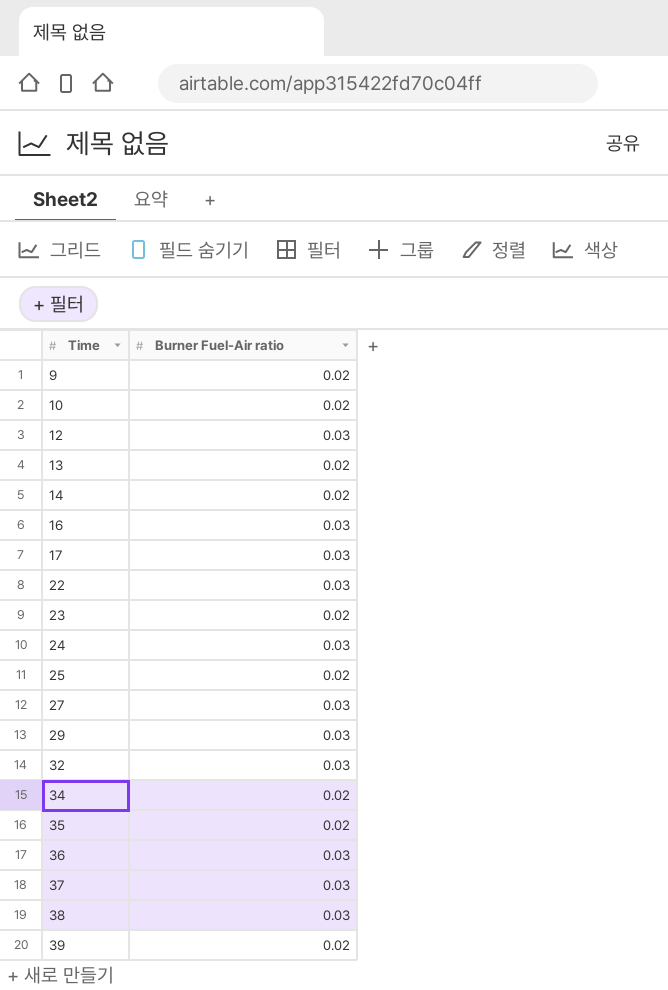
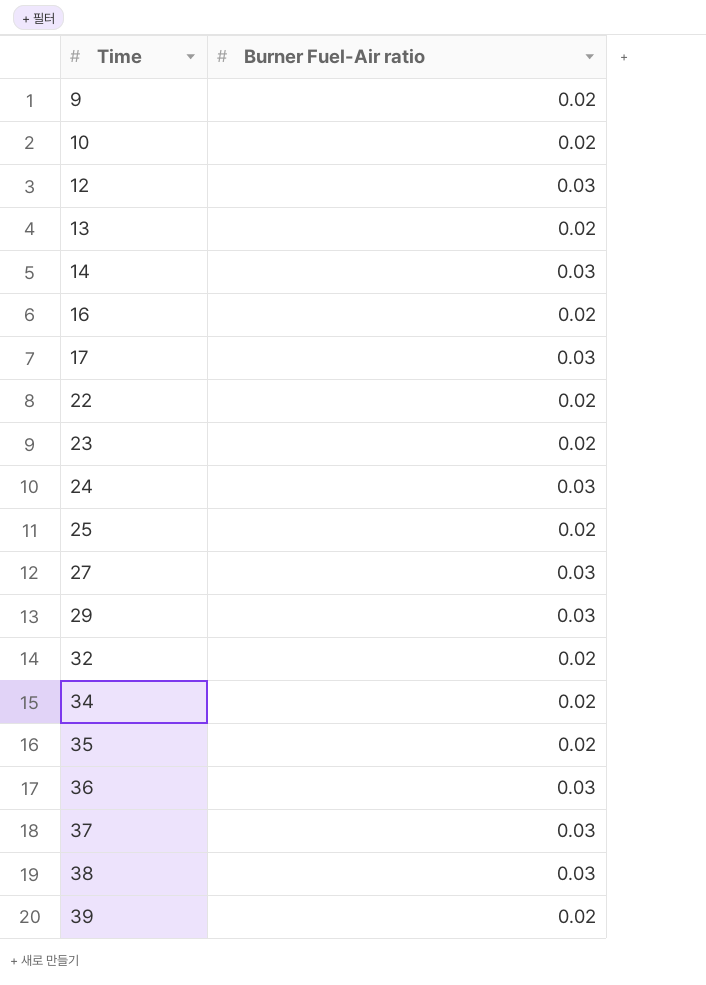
14 | Burner Fuel-Air ratio: 0.02 -> 0.03
16 | Burner Fuel-Air ratio: 0.03 -> 0.02
22 | Burner Fuel-Air ratio: 0.03 -> 0.02
32 | Burner Fuel-Air ratio: 0.03 -> 0.02

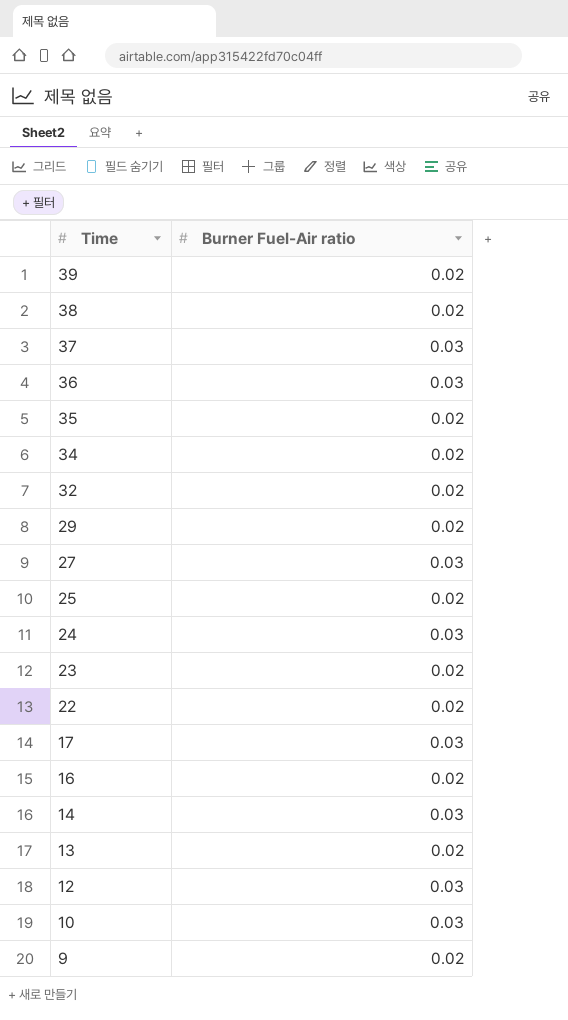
row order: Time ascending -> Time descending
38 | Burner Fuel-Air ratio: 0.03 -> 0.02
29 | Burner Fuel-Air ratio: 0.03 -> 0.02
10 | Burner Fuel-Air ratio: 0.02 -> 0.03

